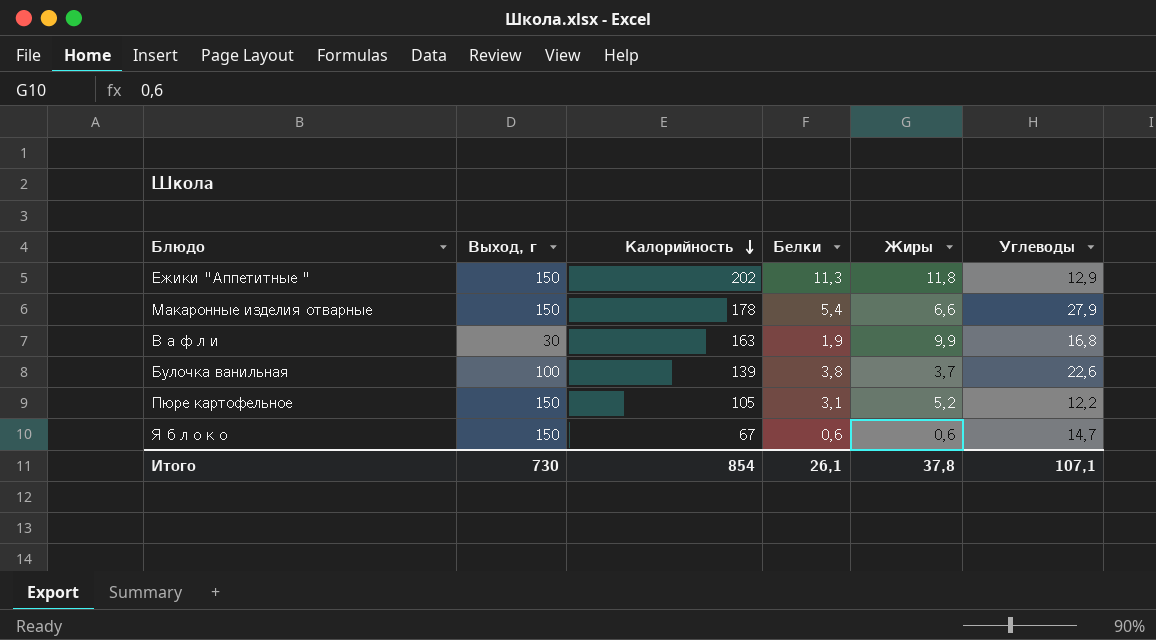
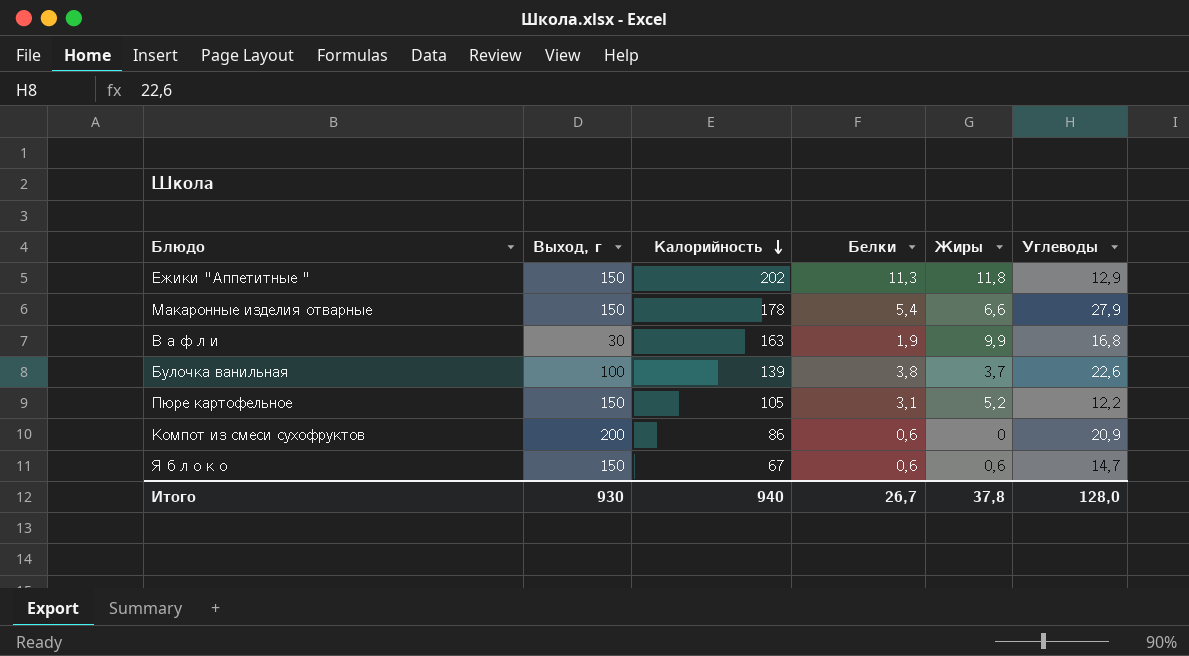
row Компот из смеси сухофруктов: none -> 200 | 86 | 0,6 | 0 | 20,9
Итого | Выход, г: 730 -> 930
Итого | Калорийность: 854 -> 940
Итого | Белки: 26,1 -> 26,7
Итого | Углеводы: 107,1 -> 128,0

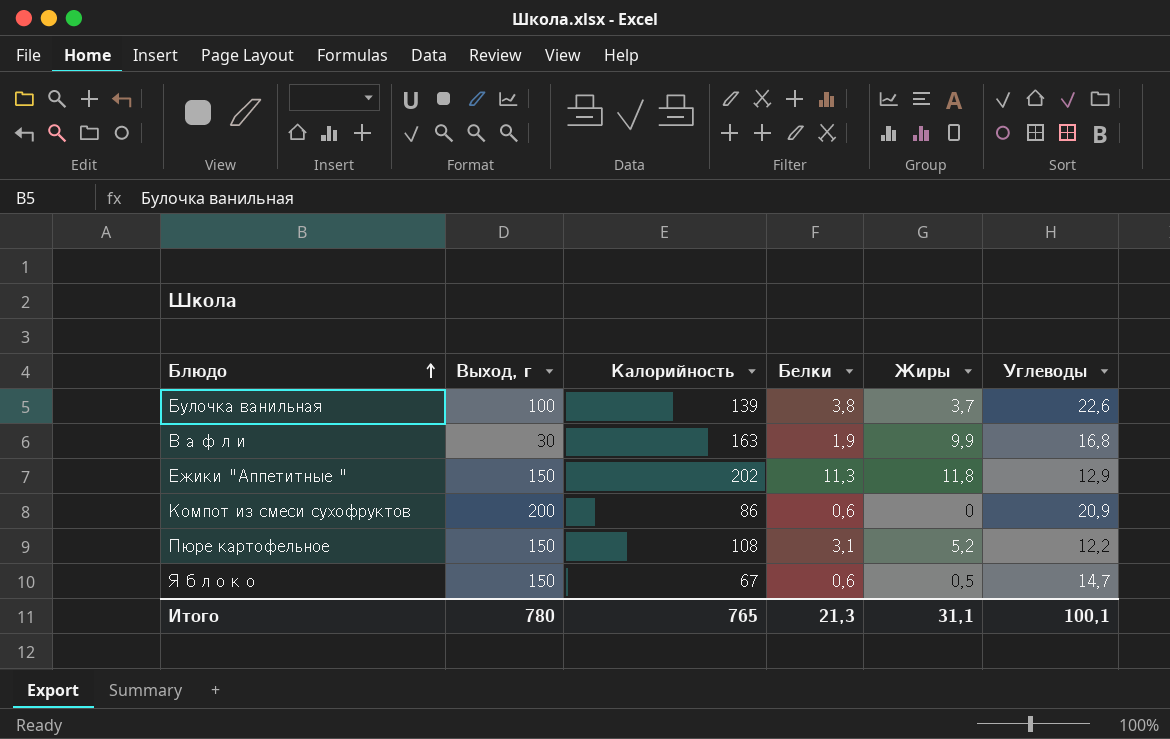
row order: Калорийность descending -> Блюдо ascending
row Макаронные изделия отварные: 150 | 178 | 5,4 | 6,6 | 27,9 -> none
Пюре картофельное | Калорийность: 105 -> 108
Я б л о к о | Жиры: 0,6 -> 0,5
Итого | Выход, г: 930 -> 780
Итого | Калорийность: 940 -> 765
Итого | Белки: 26,7 -> 21,3
Итого | Жиры: 37,8 -> 31,1
Итого | Углеводы: 128,0 -> 100,1

